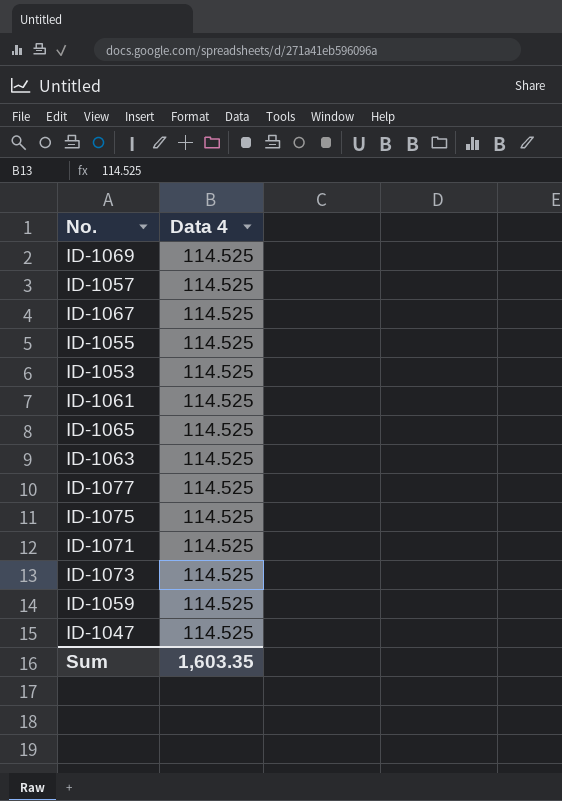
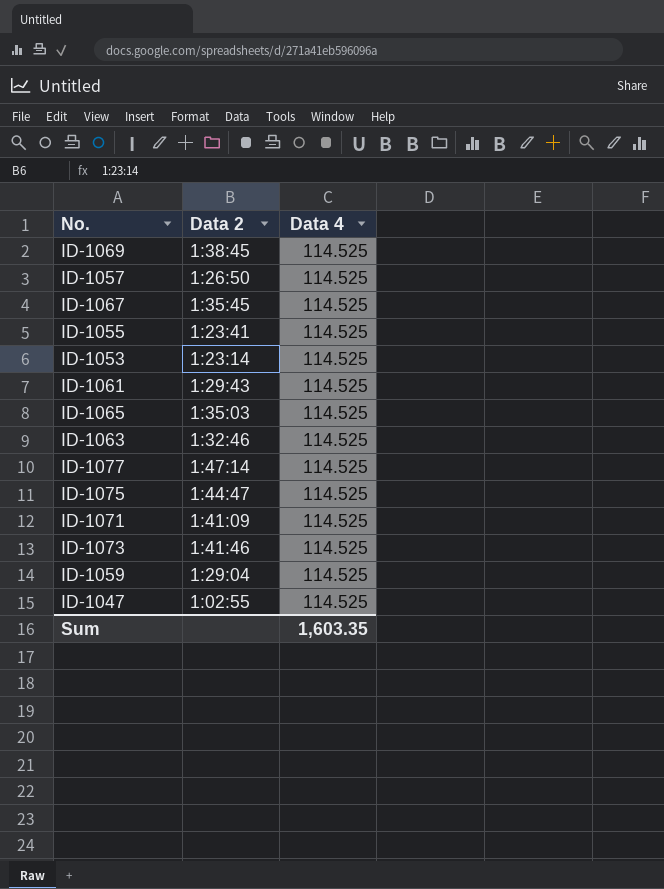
column Data 2 | position: none -> 2

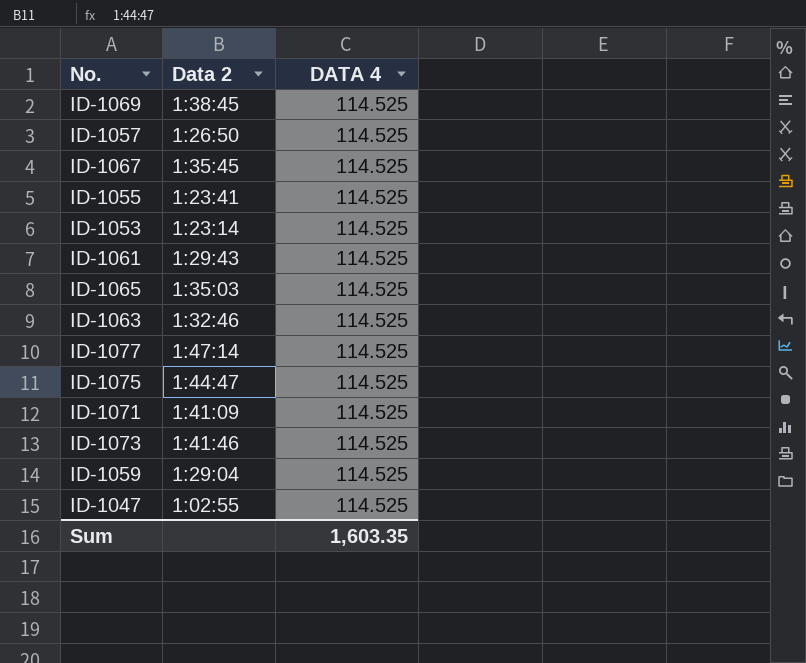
column name: Data 4 -> DATA 4

